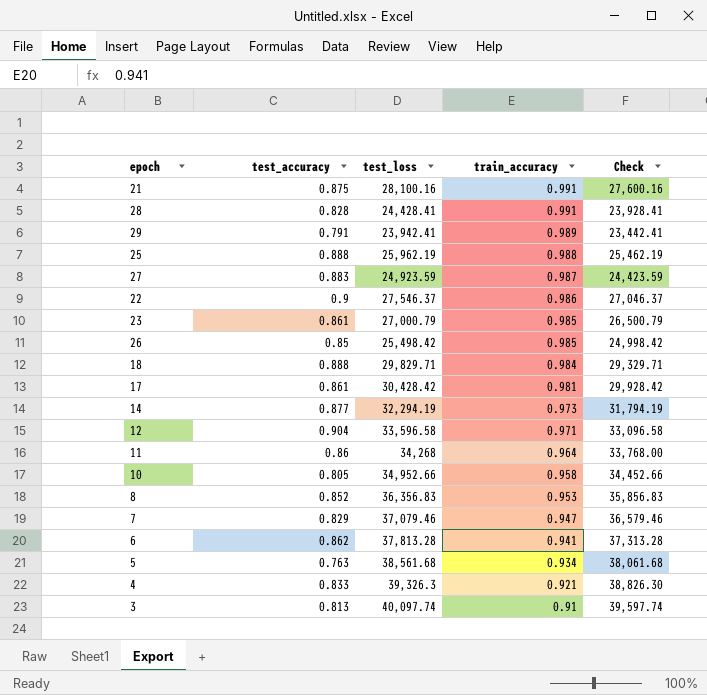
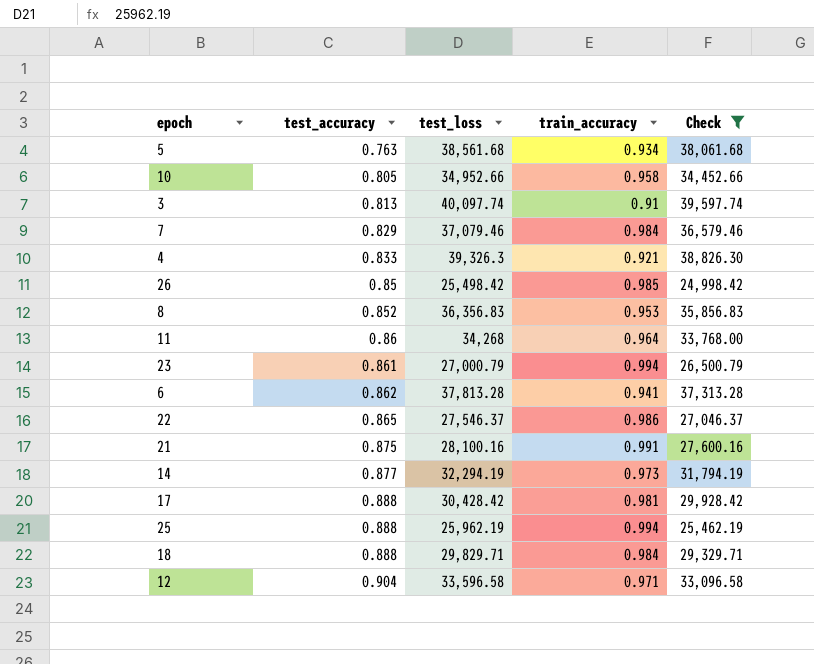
filter: none -> Check >= 24,998.42
row order: train_accuracy descending -> test_accuracy ascending
7 | train_accuracy: 0.947 -> 0.984
23 | train_accuracy: 0.985 -> 0.994
22 | test_accuracy: 0.9 -> 0.865
17 | test_accuracy: 0.861 -> 0.888
25 | train_accuracy: 0.988 -> 0.994

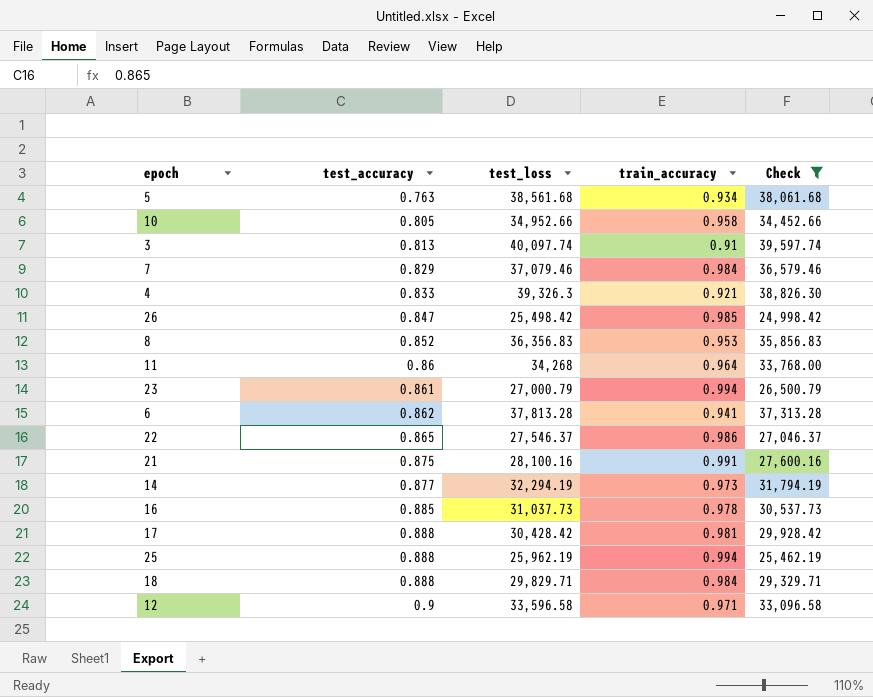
26 | test_accuracy: 0.85 -> 0.847
row 16: none -> 0.885 | 31,037.73 | 0.978 | 30,537.73
12 | test_accuracy: 0.904 -> 0.9

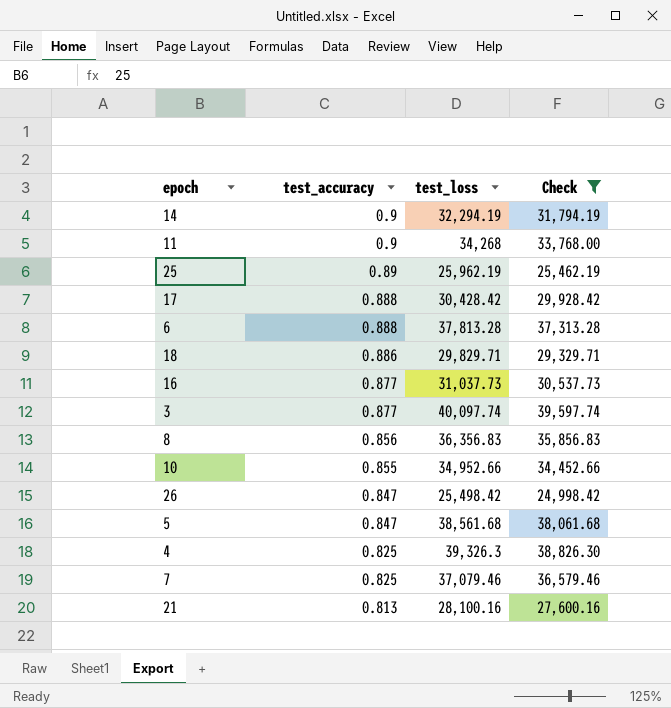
row order: test_accuracy ascending -> test_accuracy descending
column train_accuracy | position: 4 -> none
row 23: 0.861 | 27,000.79 | 0.994 | 26,500.79 -> none
row 22: 0.865 | 27,546.37 | 0.986 | 27,046.37 -> none
row 12: 0.9 | 33,596.58 | 0.971 | 33,096.58 -> none
14 | test_accuracy: 0.877 -> 0.9
11 | test_accuracy: 0.86 -> 0.9
25 | test_accuracy: 0.888 -> 0.89
6 | test_accuracy: 0.862 -> 0.888
18 | test_accuracy: 0.888 -> 0.886
16 | test_accuracy: 0.885 -> 0.877
3 | test_accuracy: 0.813 -> 0.877
8 | test_accuracy: 0.852 -> 0.856
10 | test_accuracy: 0.805 -> 0.855
5 | test_accuracy: 0.763 -> 0.847
4 | test_accuracy: 0.833 -> 0.825
7 | test_accuracy: 0.829 -> 0.825
21 | test_accuracy: 0.875 -> 0.813

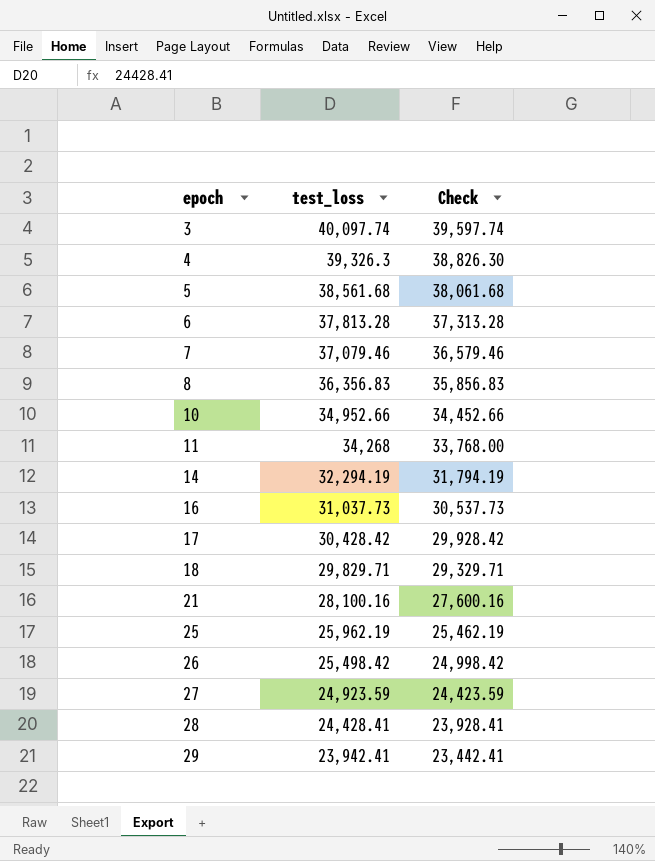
filter: Check >= 24,998.42 -> none
row order: test_accuracy descending -> epoch ascending
column test_accuracy | position: 2 -> none

